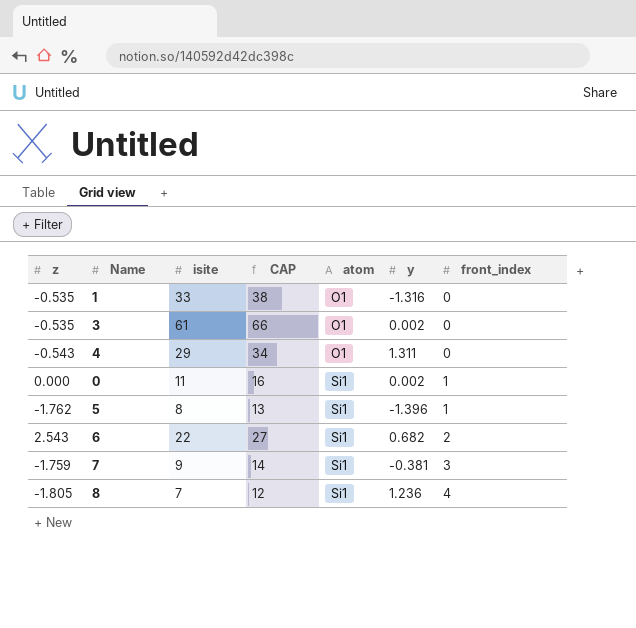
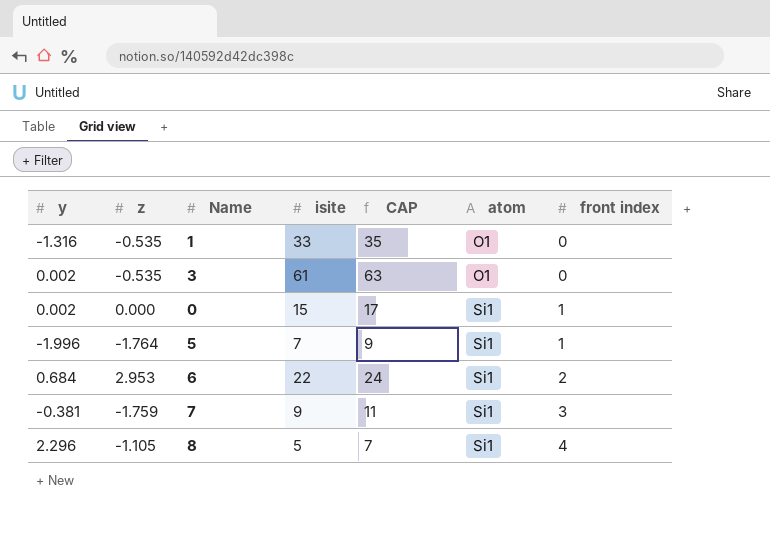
column y | position: 6 -> 1
column CAP | formula: [isite] + 5 -> [isite] + 2
column name: front_index -> front index
row 4: -0.543 | 29 | 34 | O1 | 1.311 | 0 -> none
0 | isite: 11 -> 15
5 | y: -1.396 -> -1.996
5 | z: -1.762 -> -1.764
5 | isite: 8 -> 7
6 | y: 0.682 -> 0.684
6 | z: 2.543 -> 2.953
8 | y: 1.236 -> 2.296
8 | z: -1.805 -> -1.105
8 | isite: 7 -> 5

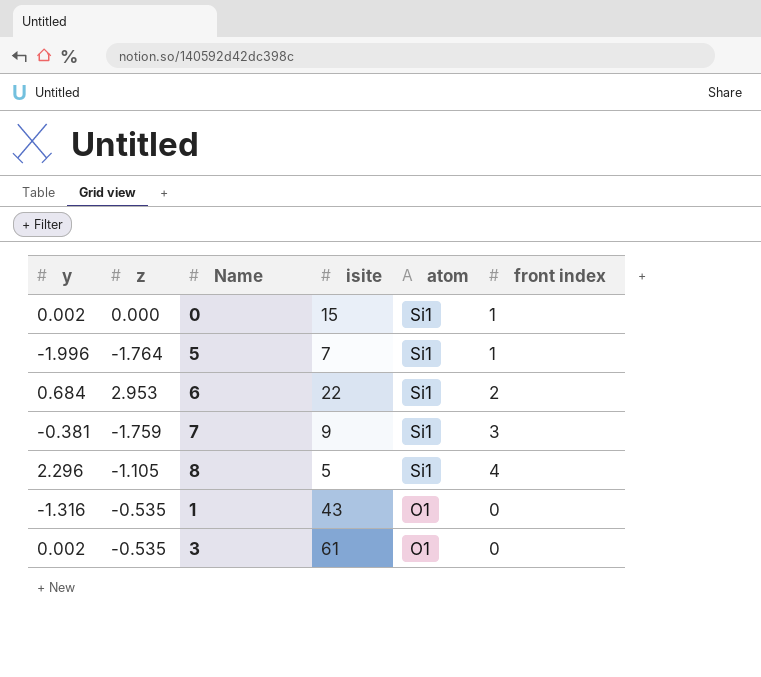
row order: atom ascending -> atom descending
column CAP | formula: [isite] + 2 -> none
1 | isite: 33 -> 43

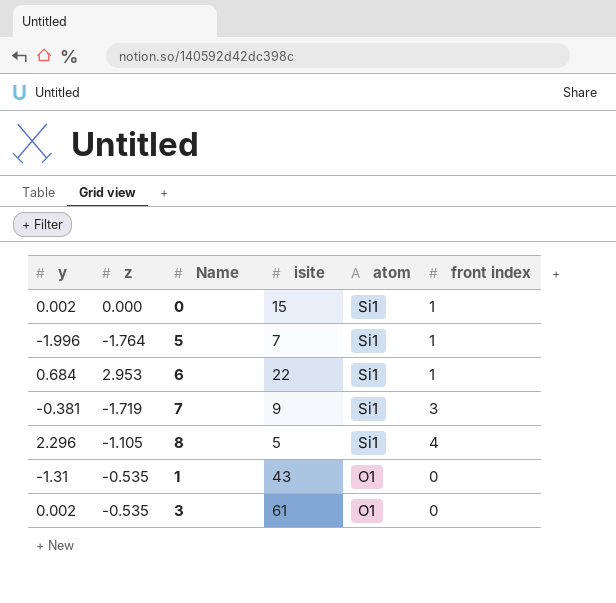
6 | front index: 2 -> 1
7 | z: -1.759 -> -1.719
1 | y: -1.316 -> -1.31

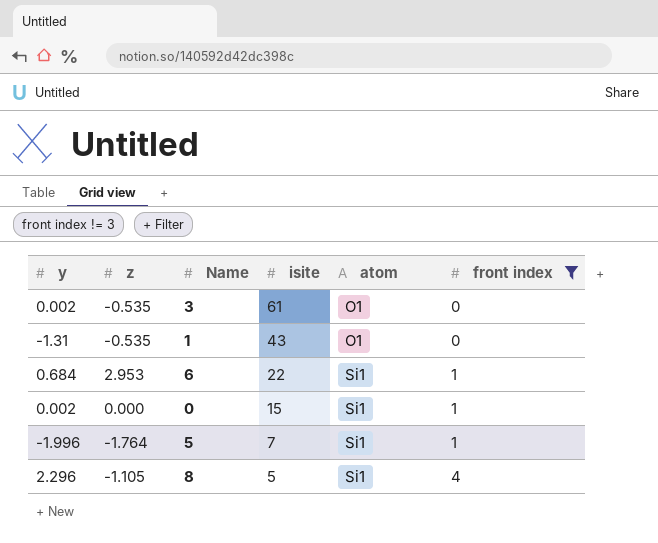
filter: none -> front index != 3
row order: atom descending -> isite descending

